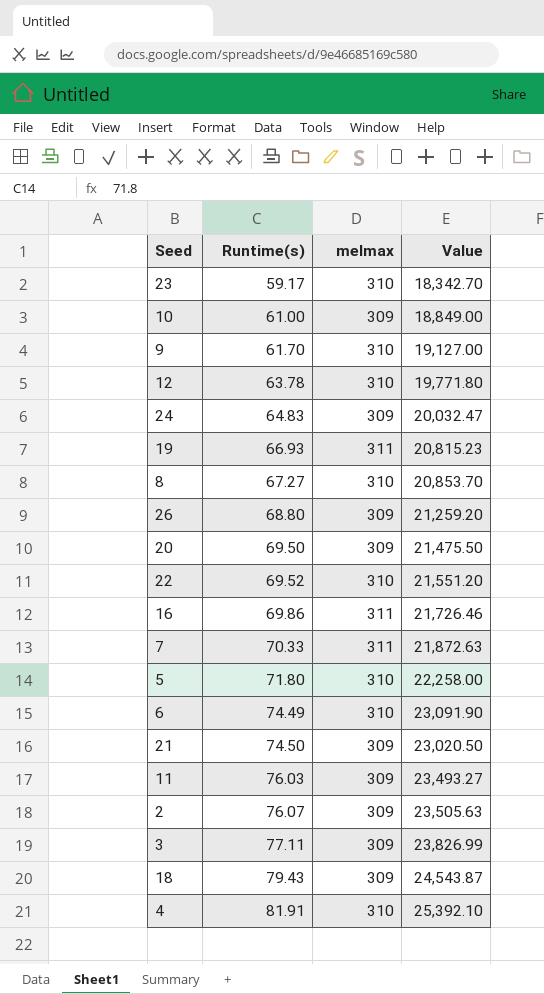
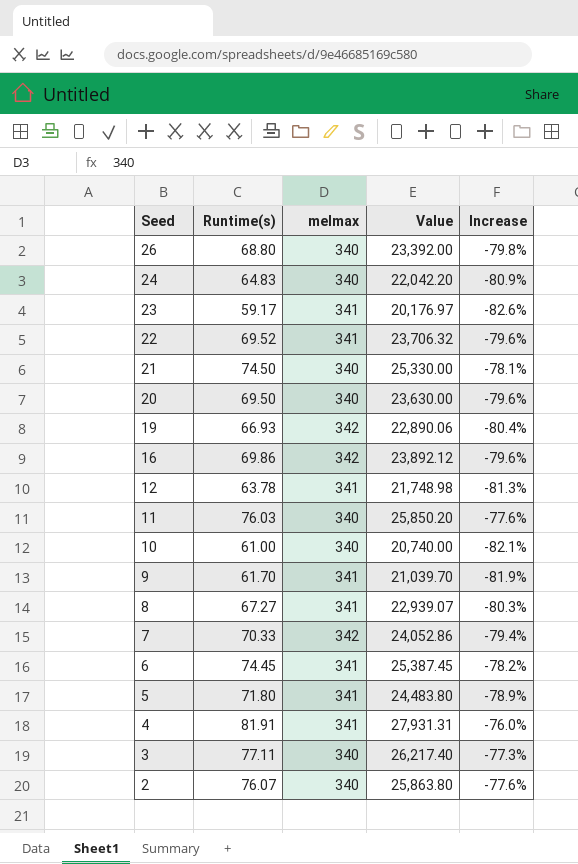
row order: Runtime(s) ascending -> Seed descending
column Increase | formula: none -> ([Runtime(s)] - [melmax]) / [melmax]
row 18: 79.43 | 309 | 24,543.87 -> none
26 | melmax: 309 -> 340
26 | Value: 21,259.20 -> 23,392.00
24 | melmax: 309 -> 340
24 | Value: 20,032.47 -> 22,042.20
23 | melmax: 310 -> 341
23 | Value: 18,342.70 -> 20,176.97
22 | melmax: 310 -> 341
22 | Value: 21,551.20 -> 23,706.32
21 | melmax: 309 -> 340
21 | Value: 23,020.50 -> 25,330.00
20 | melmax: 309 -> 340
20 | Value: 21,475.50 -> 23,630.00
19 | melmax: 311 -> 342
19 | Value: 20,815.23 -> 22,890.06
16 | melmax: 311 -> 342
16 | Value: 21,726.46 -> 23,892.12
12 | melmax: 310 -> 341
12 | Value: 19,771.80 -> 21,748.98
11 | melmax: 309 -> 340
11 | Value: 23,493.27 -> 25,850.20
10 | melmax: 309 -> 340
10 | Value: 18,849.00 -> 20,740.00
9 | melmax: 310 -> 341
9 | Value: 19,127.00 -> 21,039.70
8 | melmax: 310 -> 341
8 | Value: 20,853.70 -> 22,939.07
7 | melmax: 311 -> 342
7 | Value: 21,872.63 -> 24,052.86
6 | Runtime(s): 74.49 -> 74.45
6 | melmax: 310 -> 341
6 | Value: 23,091.90 -> 25,387.45
5 | melmax: 310 -> 341
5 | Value: 22,258.00 -> 24,483.80
4 | melmax: 310 -> 341
4 | Value: 25,392.10 -> 27,931.31
3 | melmax: 309 -> 340
3 | Value: 23,826.99 -> 26,217.40
2 | melmax: 309 -> 340
2 | Value: 23,505.63 -> 25,863.80

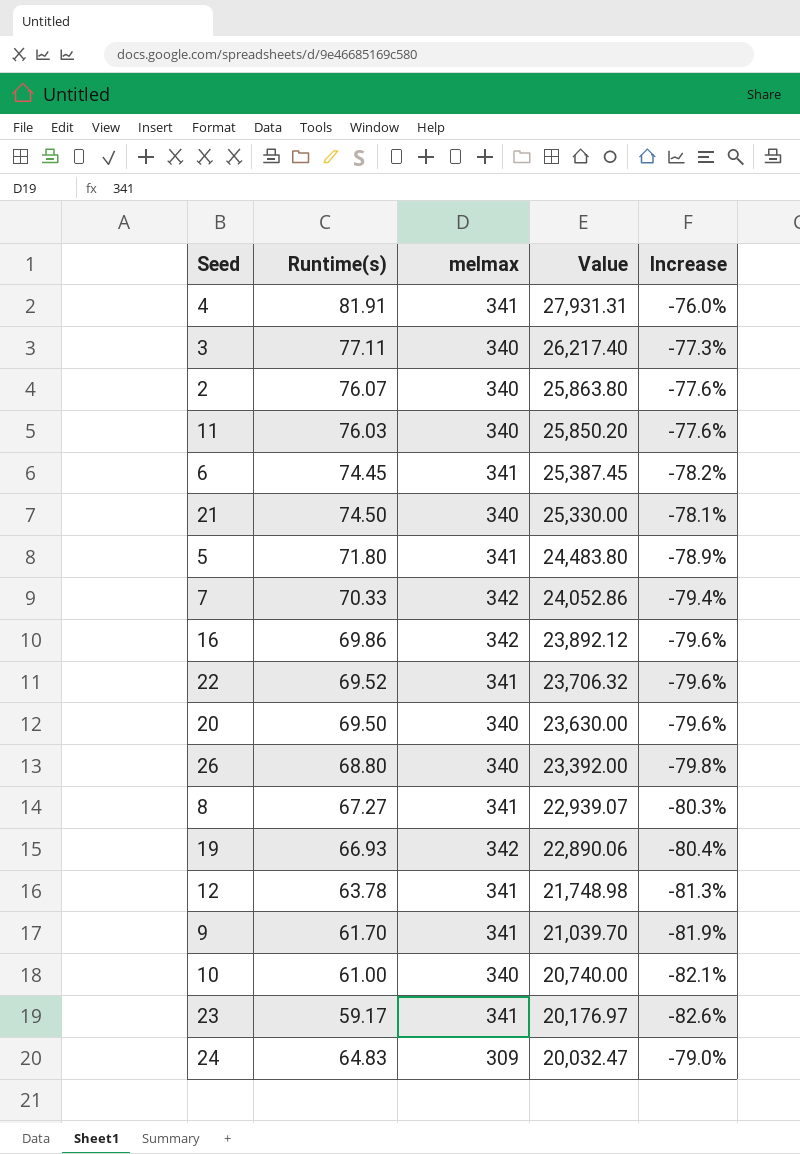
row order: Seed descending -> Value descending
24 | melmax: 340 -> 309
24 | Value: 22,042.20 -> 20,032.47
24 | Increase: -80.9% -> -79.0%

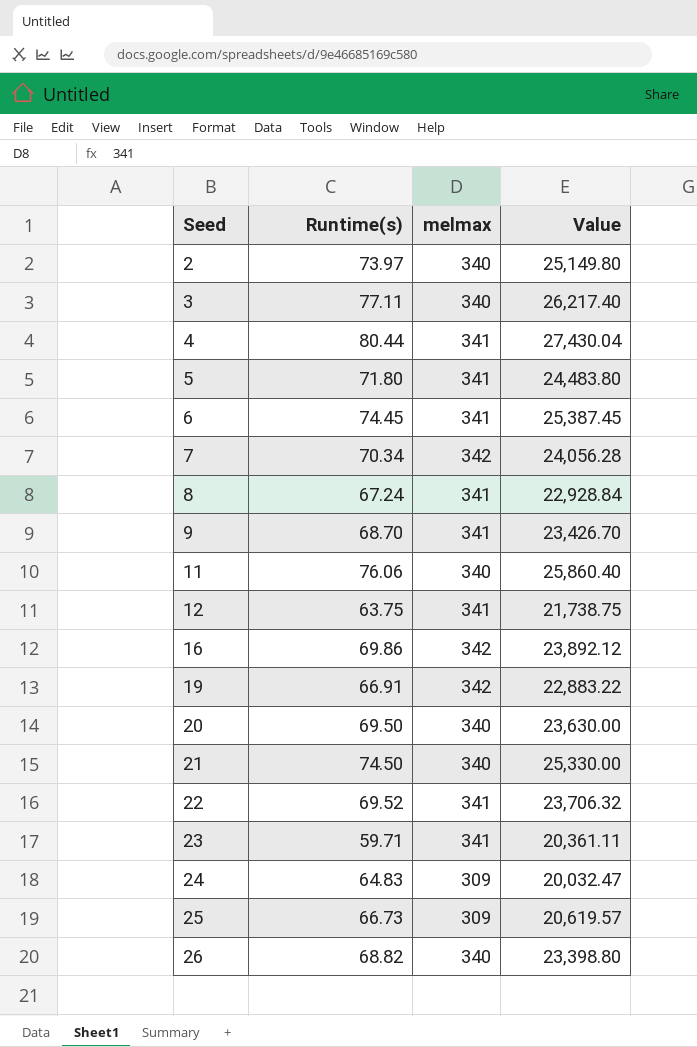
row order: Value descending -> Seed ascending
column Increase | formula: ([Runtime(s)] - [melmax]) / [melmax] -> none
row 10: 61.00 | 340 | 20,740.00 | -82.1% -> none
2 | Runtime(s): 76.07 -> 73.97
2 | Value: 25,863.80 -> 25,149.80
4 | Runtime(s): 81.91 -> 80.44
4 | Value: 27,931.31 -> 27,430.04
7 | Runtime(s): 70.33 -> 70.34
7 | Value: 24,052.86 -> 24,056.28
8 | Runtime(s): 67.27 -> 67.24
8 | Value: 22,939.07 -> 22,928.84
9 | Runtime(s): 61.70 -> 68.70
9 | Value: 21,039.70 -> 23,426.70
11 | Runtime(s): 76.03 -> 76.06
11 | Value: 25,850.20 -> 25,860.40
12 | Runtime(s): 63.78 -> 63.75
12 | Value: 21,748.98 -> 21,738.75
19 | Runtime(s): 66.93 -> 66.91
19 | Value: 22,890.06 -> 22,883.22
23 | Runtime(s): 59.17 -> 59.71
23 | Value: 20,176.97 -> 20,361.11
row 25: none -> 66.73 | 309 | 20,619.57
26 | Runtime(s): 68.80 -> 68.82
26 | Value: 23,392.00 -> 23,398.80

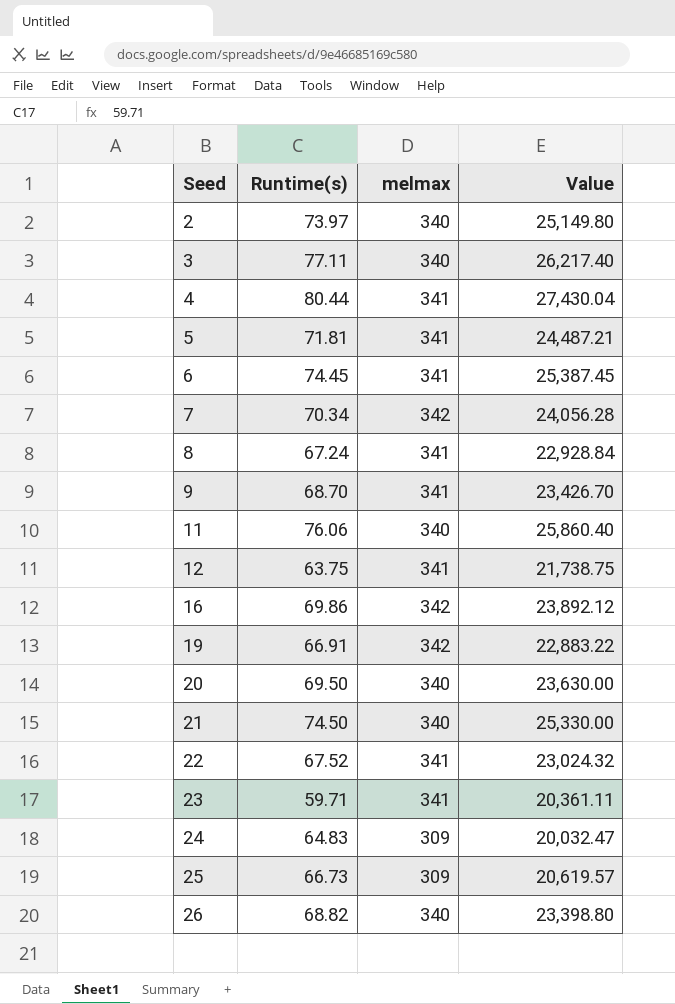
5 | Runtime(s): 71.80 -> 71.81
5 | Value: 24,483.80 -> 24,487.21
22 | Runtime(s): 69.52 -> 67.52
22 | Value: 23,706.32 -> 23,024.32

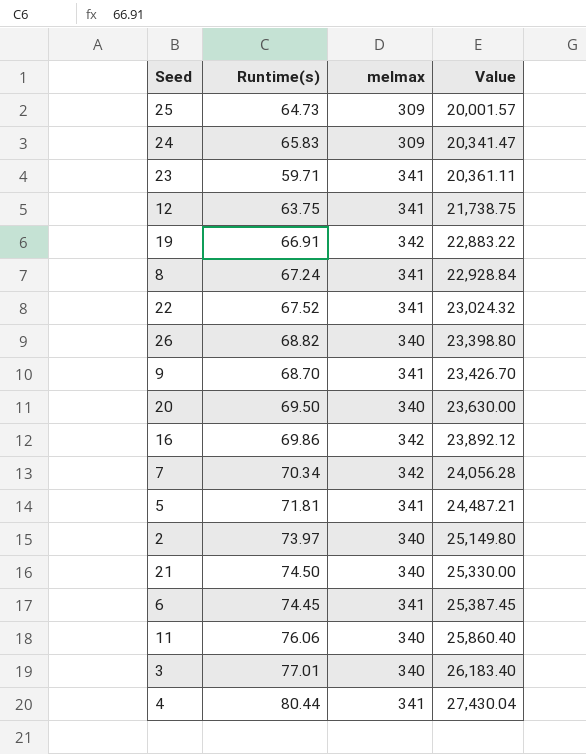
row order: Seed ascending -> Value ascending
25 | Runtime(s): 66.73 -> 64.73
25 | Value: 20,619.57 -> 20,001.57
24 | Runtime(s): 64.83 -> 65.83
24 | Value: 20,032.47 -> 20,341.47
3 | Runtime(s): 77.11 -> 77.01
3 | Value: 26,217.40 -> 26,183.40

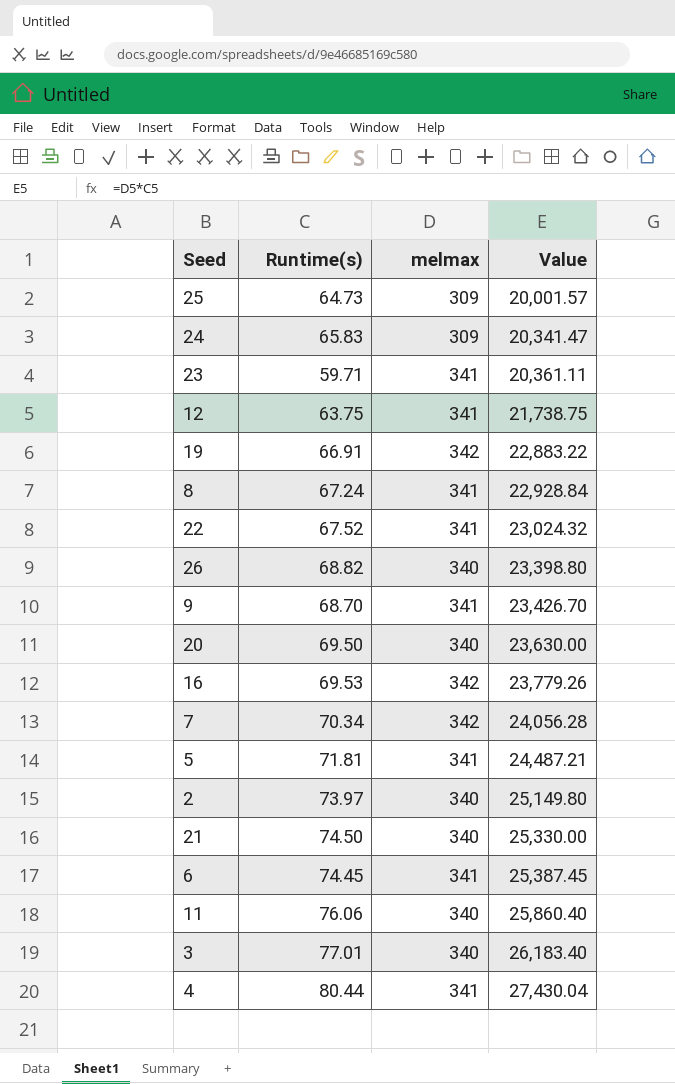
16 | Runtime(s): 69.86 -> 69.53
16 | Value: 23,892.12 -> 23,779.26

